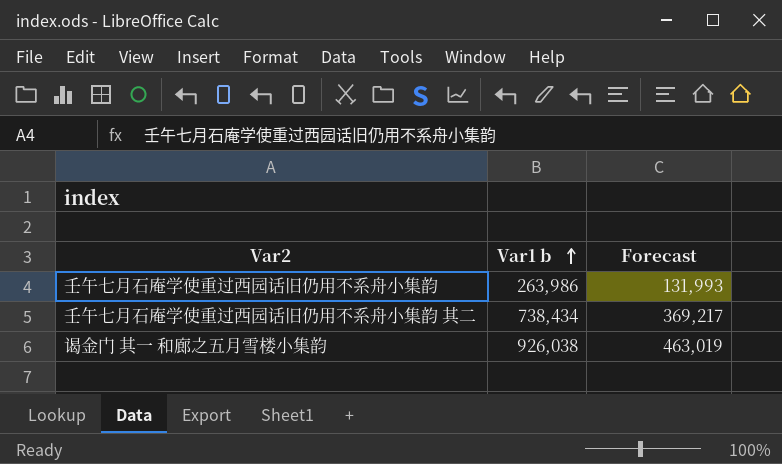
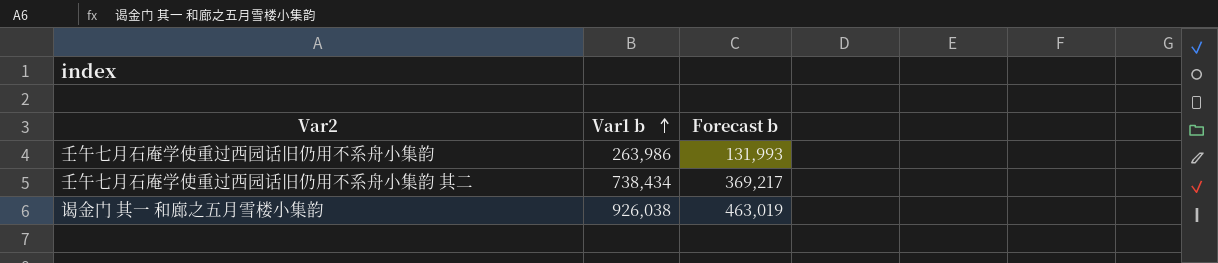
column name: Forecast -> Forecast b

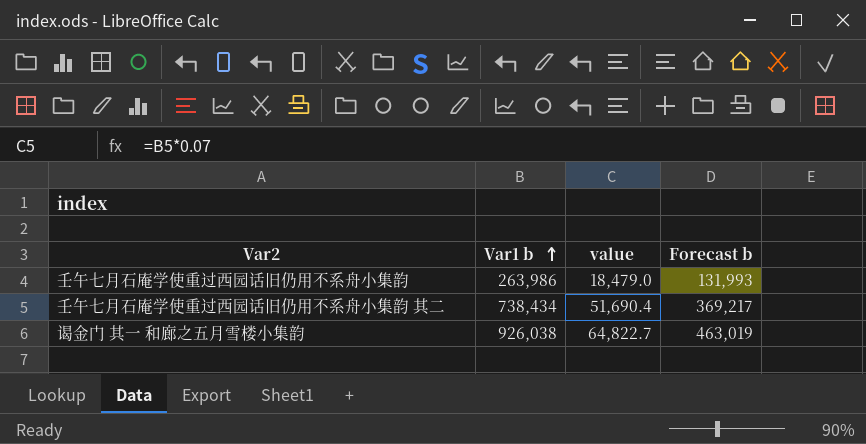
column value | formula: none -> [Var1 b] * 0.07

